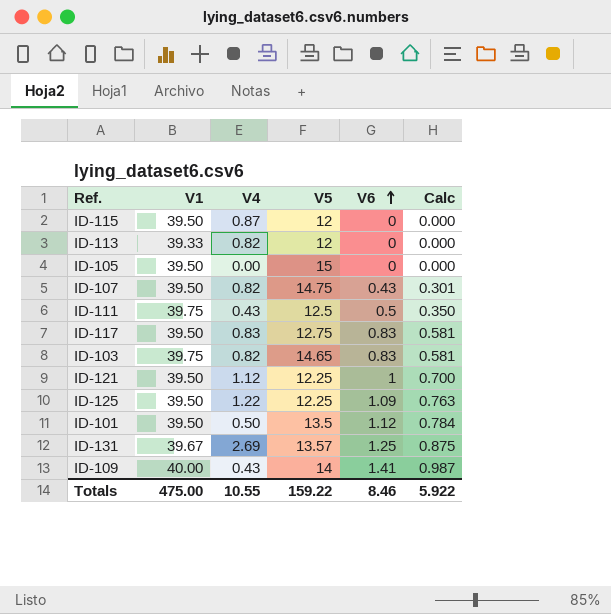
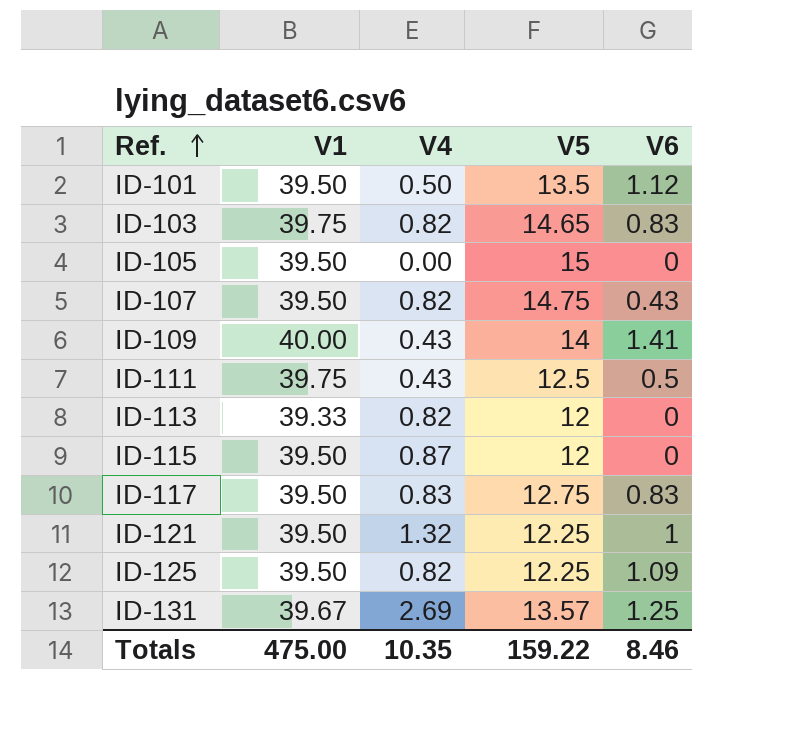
row order: V6 ascending -> Ref. ascending
column Calc | formula: [V6] * 0.7 -> none
ID-121 | V4: 1.12 -> 1.32
ID-125 | V4: 1.22 -> 0.82
Totals | V4: 10.55 -> 10.35

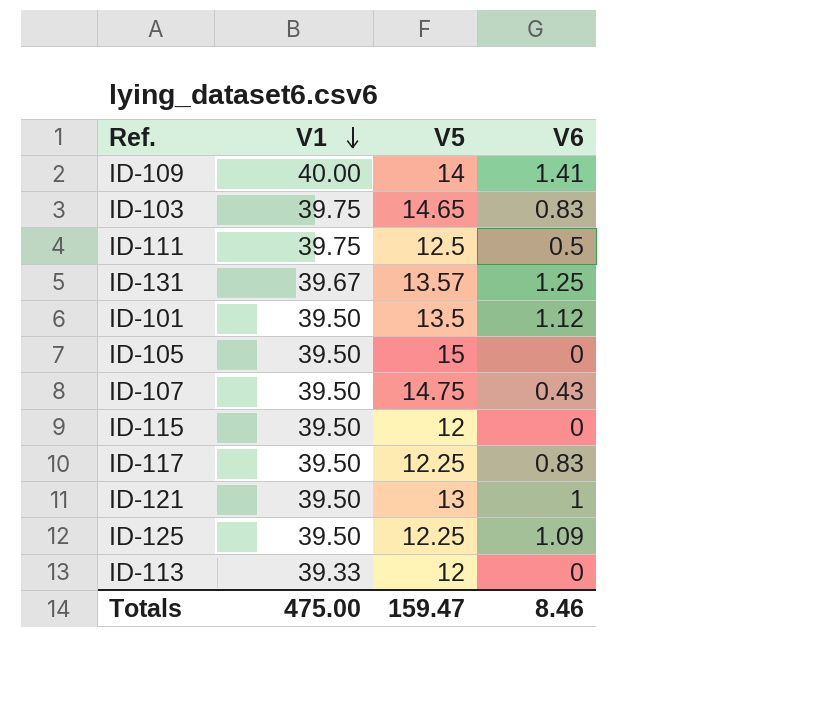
row order: Ref. ascending -> V1 descending
column V4 | position: 3 -> none
ID-117 | V5: 12.75 -> 12.25
ID-121 | V5: 12.25 -> 13
Totals | V5: 159.22 -> 159.47

